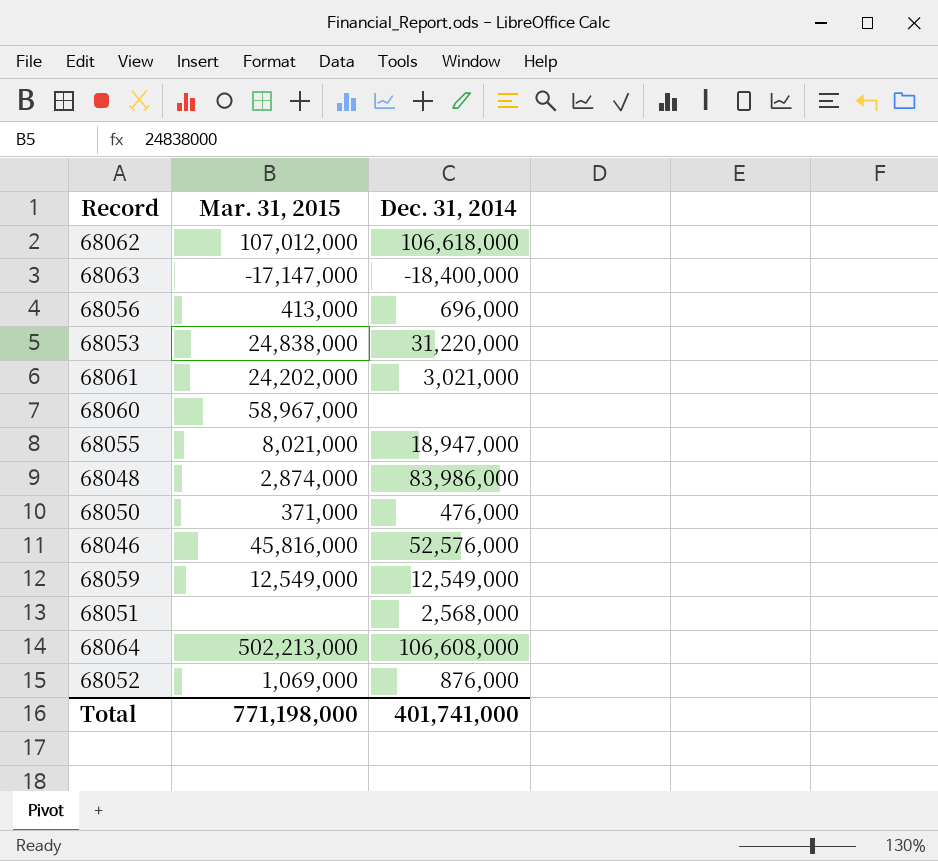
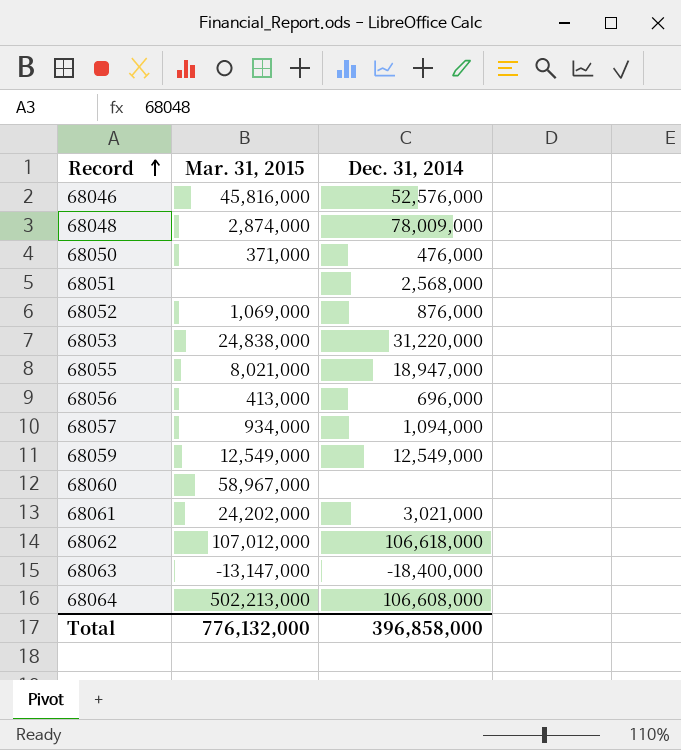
row order: none -> Record ascending
68048 | Dec. 31, 2014: 83,986,000 -> 78,009,000
row 68057: none -> 934,000 | 1,094,000
68063 | Mar. 31, 2015: -17,147,000 -> -13,147,000
Total | Mar. 31, 2015: 771,198,000 -> 776,132,000
Total | Dec. 31, 2014: 401,741,000 -> 396,858,000

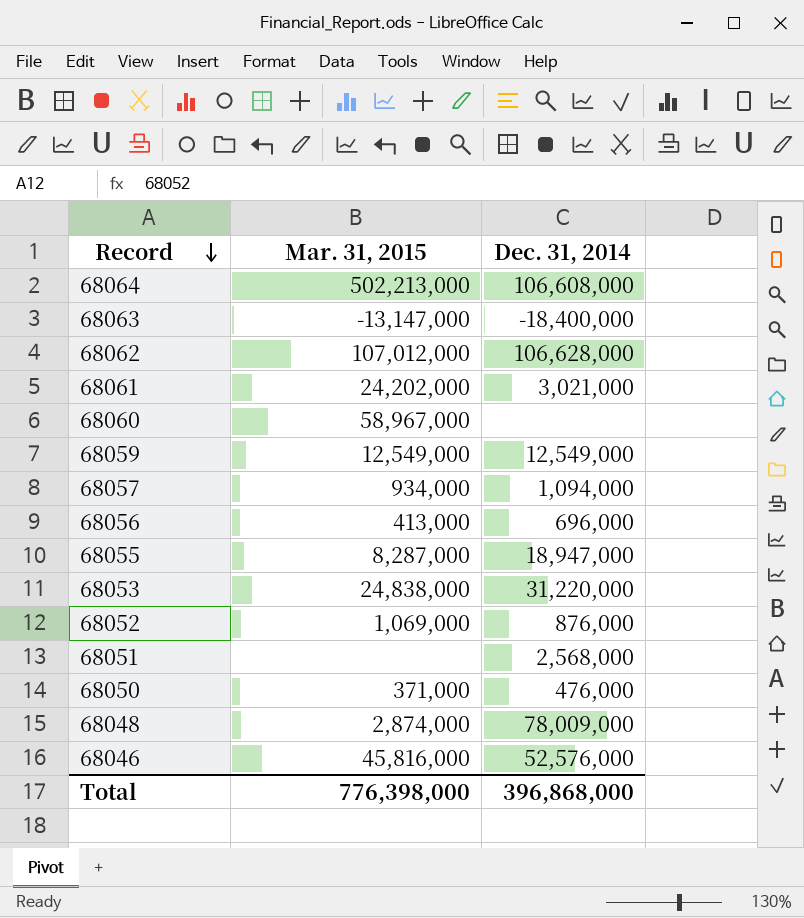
row order: Record ascending -> Record descending
68062 | Dec. 31, 2014: 106,618,000 -> 106,628,000
68055 | Mar. 31, 2015: 8,021,000 -> 8,287,000
Total | Mar. 31, 2015: 776,132,000 -> 776,398,000
Total | Dec. 31, 2014: 396,858,000 -> 396,868,000

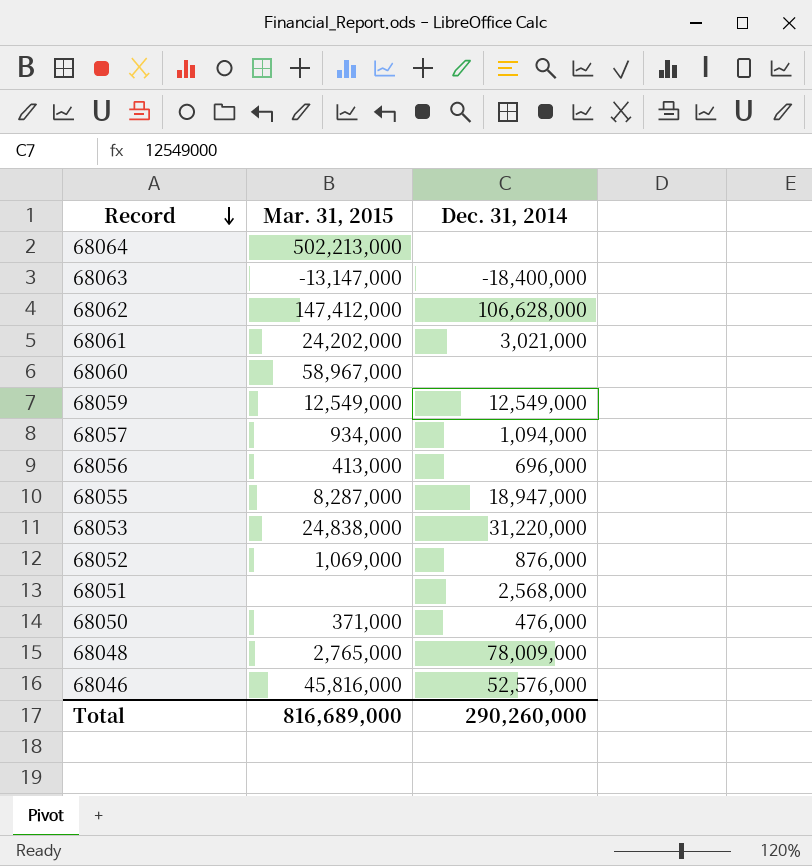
68064 | Dec. 31, 2014: 106,608,000 -> none
68062 | Mar. 31, 2015: 107,012,000 -> 147,412,000
68048 | Mar. 31, 2015: 2,874,000 -> 2,765,000
Total | Mar. 31, 2015: 776,398,000 -> 816,689,000
Total | Dec. 31, 2014: 396,868,000 -> 290,260,000

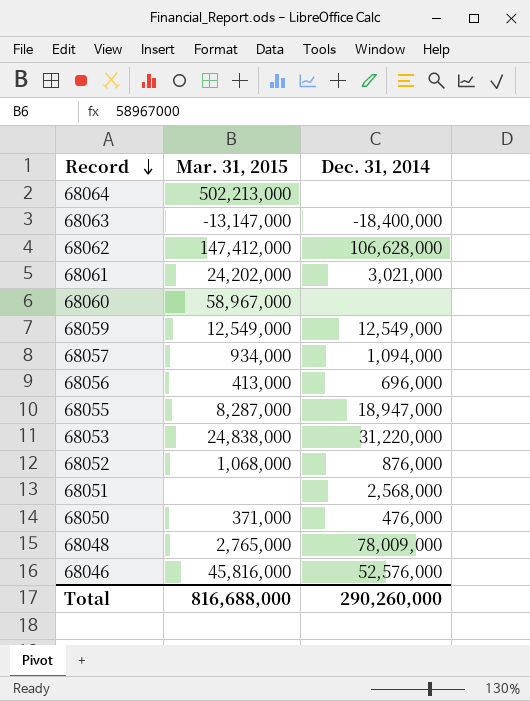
68052 | Mar. 31, 2015: 1,069,000 -> 1,068,000
Total | Mar. 31, 2015: 816,689,000 -> 816,688,000

